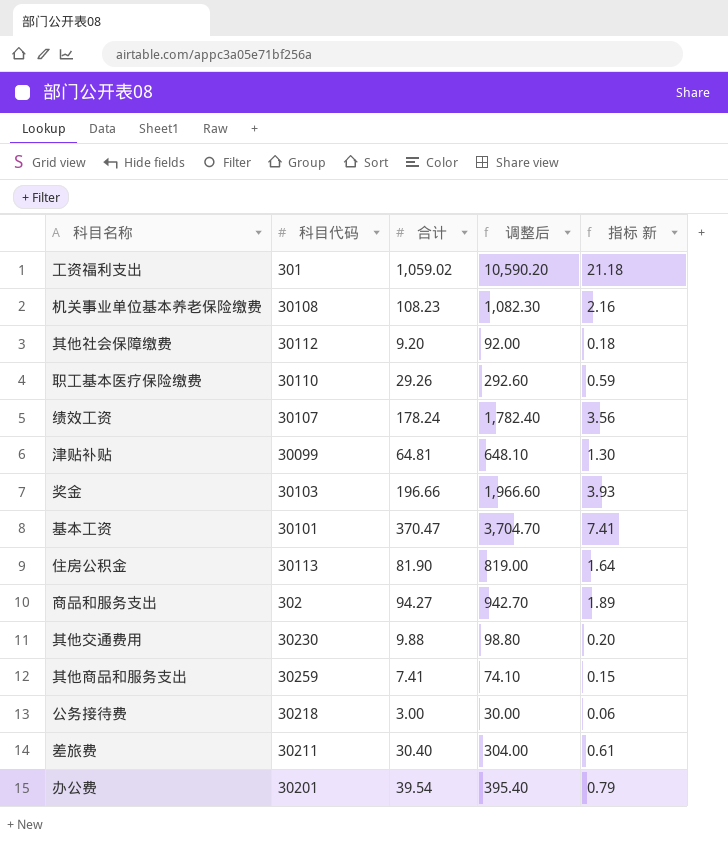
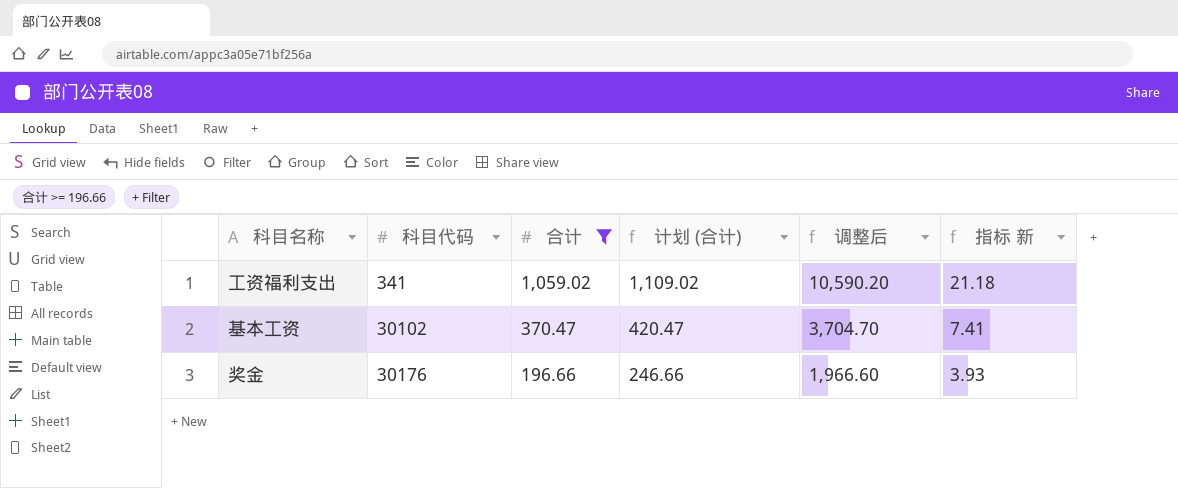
filter: none -> 合计 >= 196.66
row order: none -> 科目代码 ascending
column 计划 (合计) | formula: none -> [合计] + 50
工资福利支出 | 科目代码: 301 -> 341
基本工资 | 科目代码: 30101 -> 30102
奖金 | 科目代码: 30103 -> 30176

